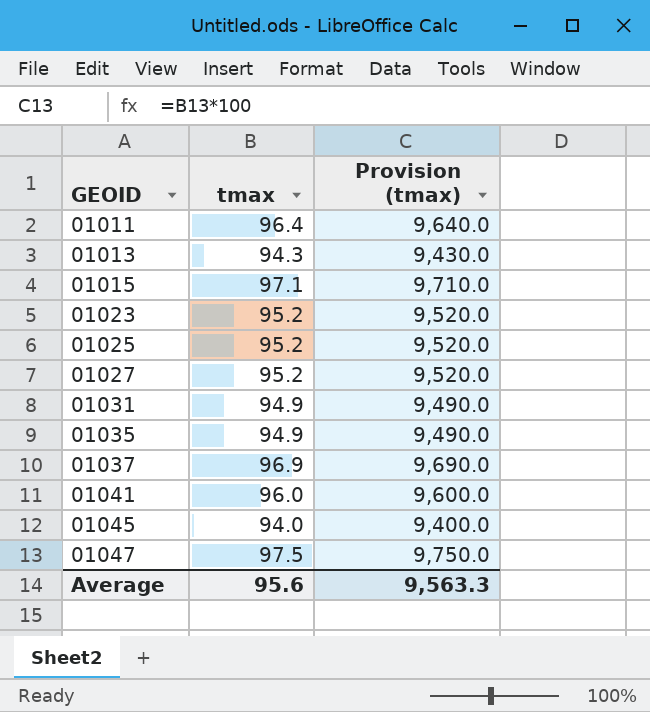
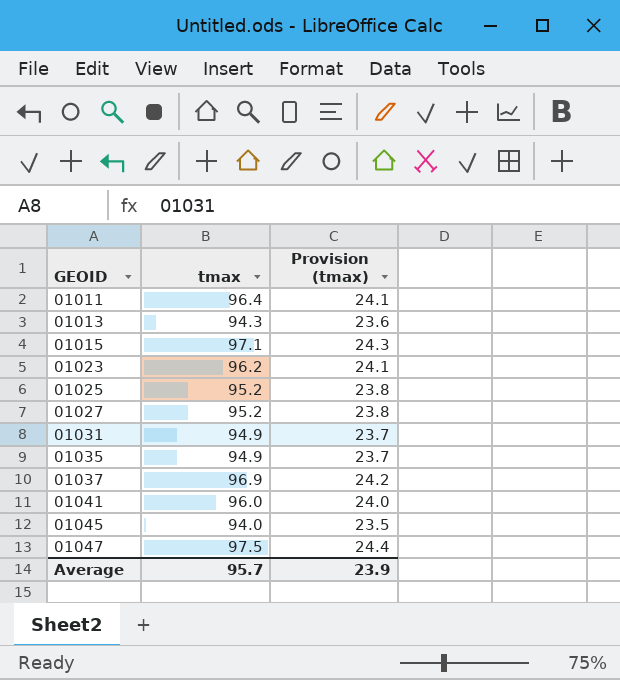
column Provision (tmax) | formula: [tmax] * 100 -> [tmax] * 0.25
01023 | tmax: 95.2 -> 96.2
Average | tmax: 95.6 -> 95.7
Average | Provision (tmax): 9,563.3 -> 23.9

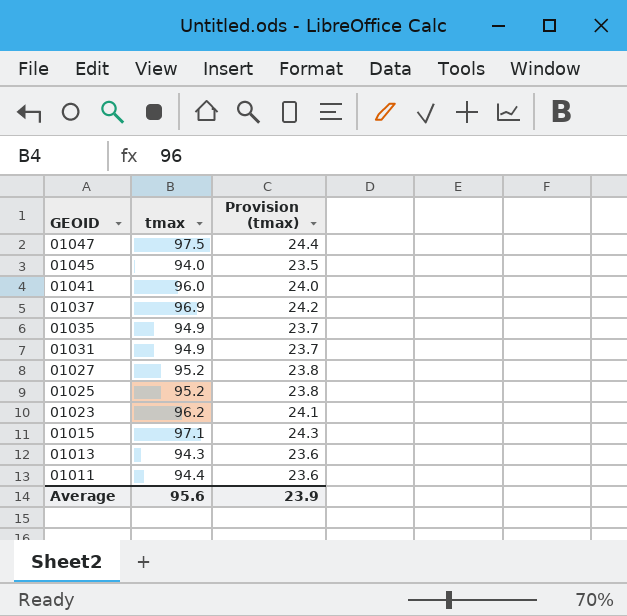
row order: GEOID ascending -> GEOID descending
01011 | tmax: 96.4 -> 94.4
01011 | Provision (tmax): 24.1 -> 23.6
Average | tmax: 95.7 -> 95.6

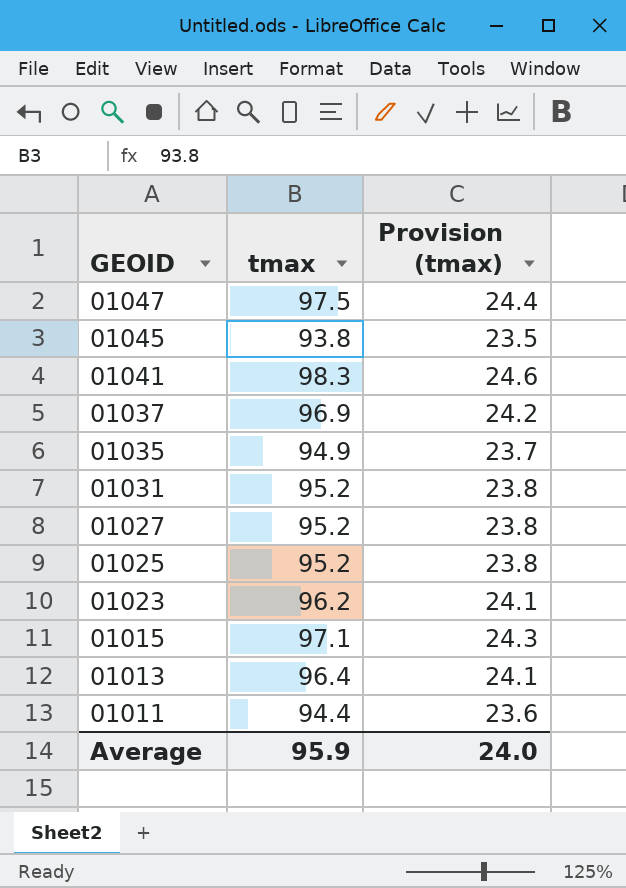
01045 | tmax: 94.0 -> 93.8
01041 | tmax: 96.0 -> 98.3
01041 | Provision (tmax): 24.0 -> 24.6
01031 | tmax: 94.9 -> 95.2
01031 | Provision (tmax): 23.7 -> 23.8
01013 | tmax: 94.3 -> 96.4
01013 | Provision (tmax): 23.6 -> 24.1
Average | tmax: 95.6 -> 95.9
Average | Provision (tmax): 23.9 -> 24.0

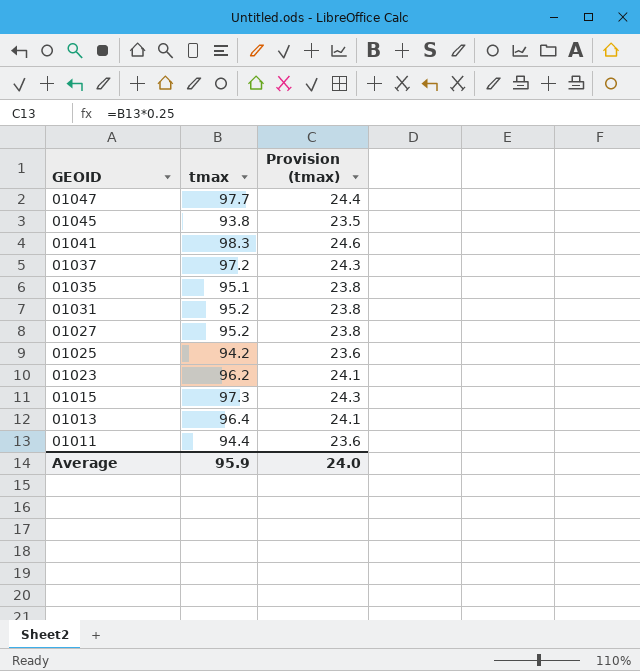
01047 | tmax: 97.5 -> 97.7
01037 | tmax: 96.9 -> 97.2
01037 | Provision (tmax): 24.2 -> 24.3
01035 | tmax: 94.9 -> 95.1
01035 | Provision (tmax): 23.7 -> 23.8
01025 | tmax: 95.2 -> 94.2
01025 | Provision (tmax): 23.8 -> 23.6
01015 | tmax: 97.1 -> 97.3

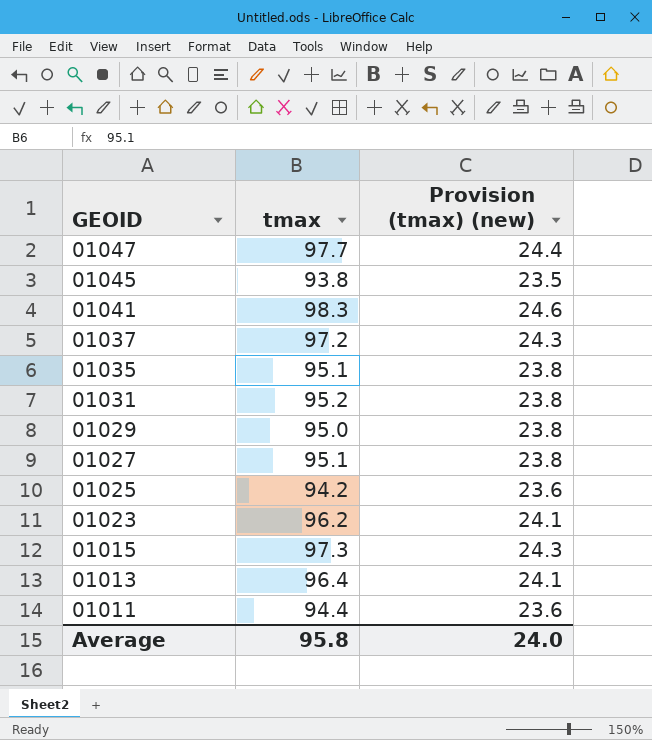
column name: Provision (tmax) -> Provision (tmax) (new)
row 01029: none -> 95.0 | 23.8
01027 | tmax: 95.2 -> 95.1
Average | tmax: 95.9 -> 95.8

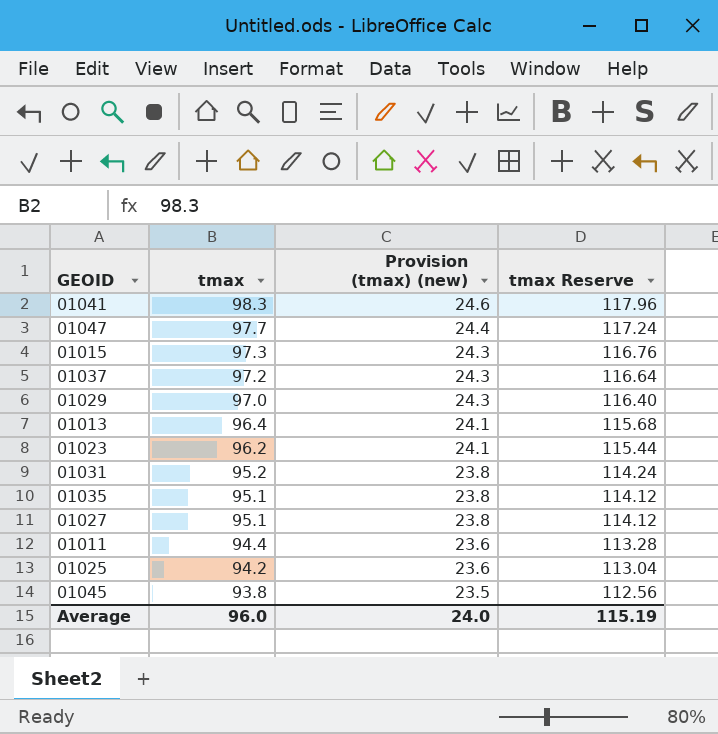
row order: GEOID descending -> tmax descending
column tmax Reserve | formula: none -> [tmax] * 1.2
01029 | tmax: 95.0 -> 97.0
01029 | Provision (tmax) (new): 23.8 -> 24.3
Average | tmax: 95.8 -> 96.0

